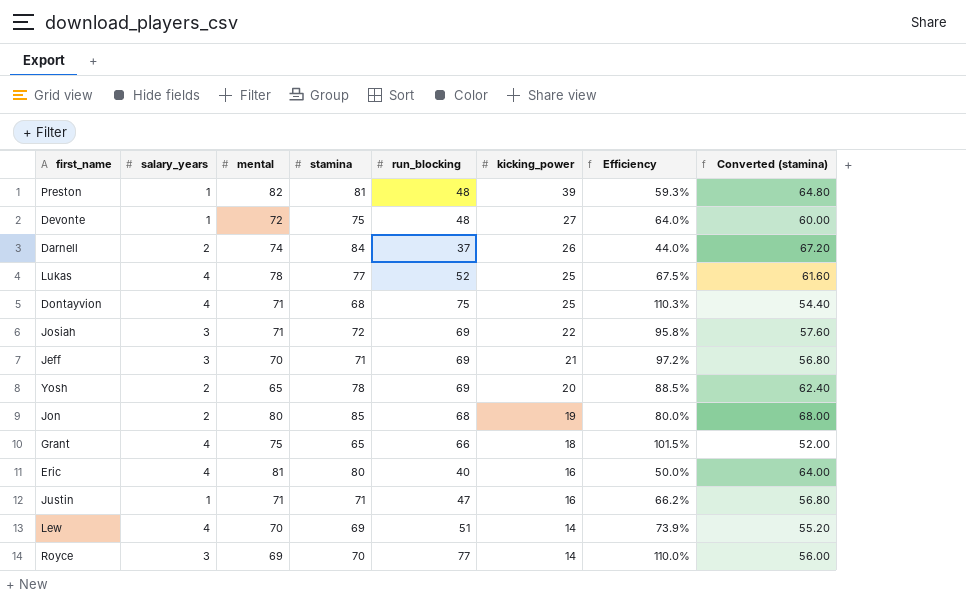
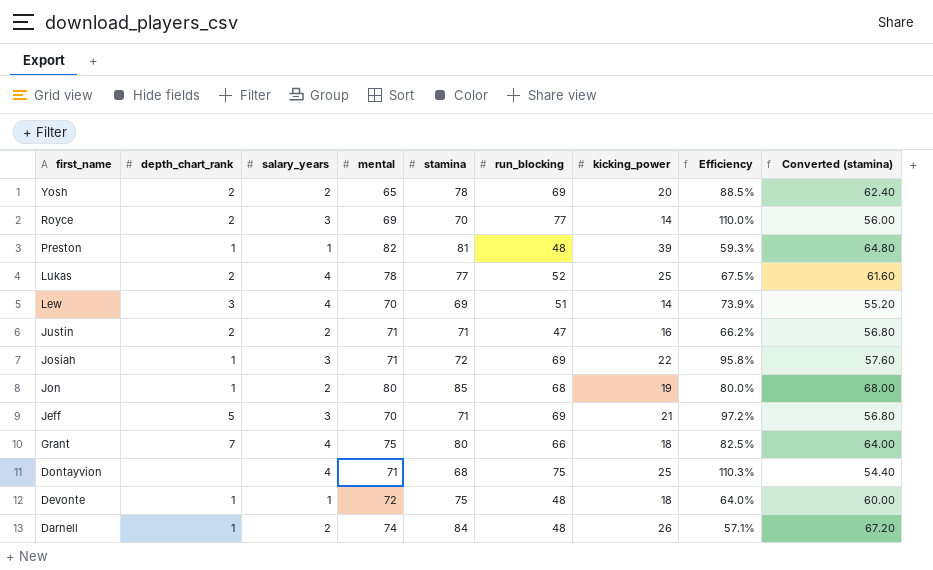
row order: kicking_power descending -> first_name descending
column depth_chart_rank | position: none -> 2
row Eric: 4 | 81 | 80 | 40 | 16 | 50.0% | 64.00 -> none
Justin | salary_years: 1 -> 2
Grant | stamina: 65 -> 80
Grant | Efficiency: 101.5% -> 82.5%
Grant | Converted (stamina): 52.00 -> 64.00
Devonte | kicking_power: 27 -> 18
Darnell | run_blocking: 37 -> 48
Darnell | Efficiency: 44.0% -> 57.1%

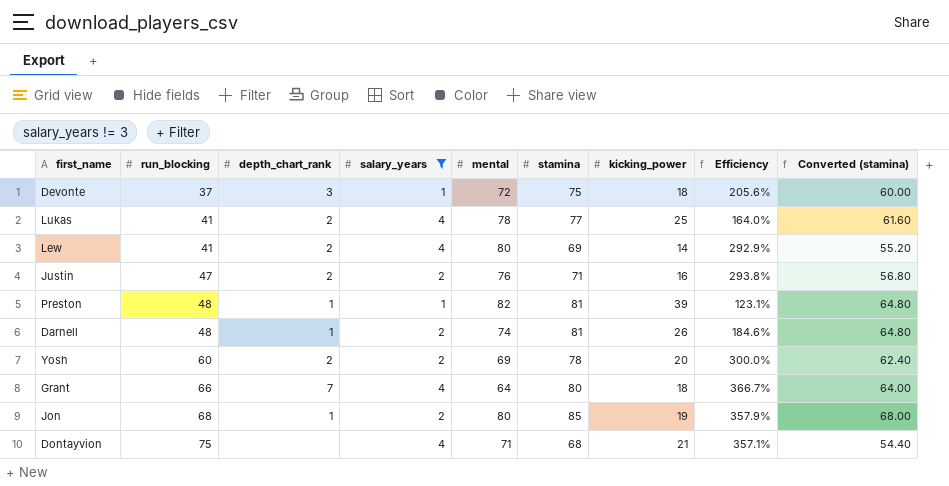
filter: none -> salary_years != 3
row order: first_name descending -> run_blocking ascending
column run_blocking | position: 6 -> 2
column Efficiency | formula: [run_blocking] / [stamina] -> [run_blocking] / [kicking_power]
Devonte | run_blocking: 48 -> 37
Devonte | depth_chart_rank: 1 -> 3
Lukas | run_blocking: 52 -> 41
Lew | run_blocking: 51 -> 41
Lew | depth_chart_rank: 3 -> 2
Lew | mental: 70 -> 80
Justin | mental: 71 -> 76
Darnell | stamina: 84 -> 81
Darnell | Converted (stamina): 67.20 -> 64.80
Yosh | run_blocking: 69 -> 60
Yosh | mental: 65 -> 69
Grant | mental: 75 -> 64
Dontayvion | kicking_power: 25 -> 21

